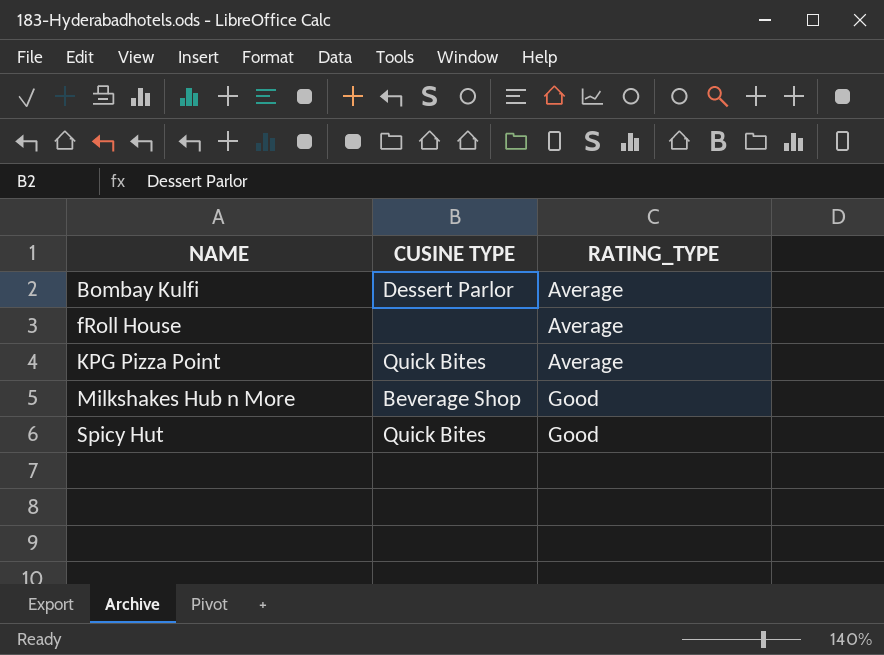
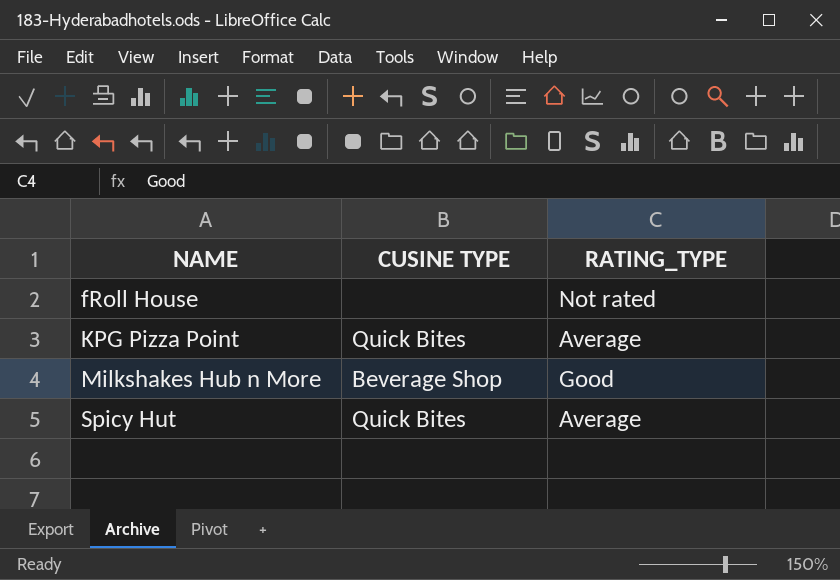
row Bombay Kulfi: Dessert Parlor | Average -> none
fRoll House | RATING_TYPE: Average -> Not rated
Spicy Hut | RATING_TYPE: Good -> Average

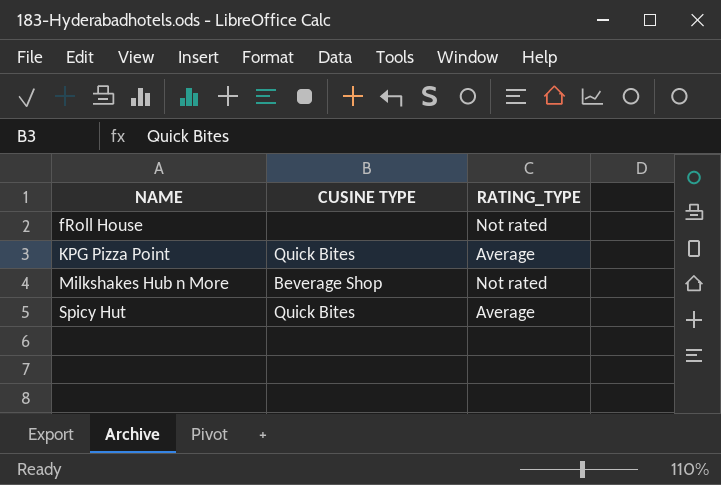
Milkshakes Hub n More | RATING_TYPE: Good -> Not rated

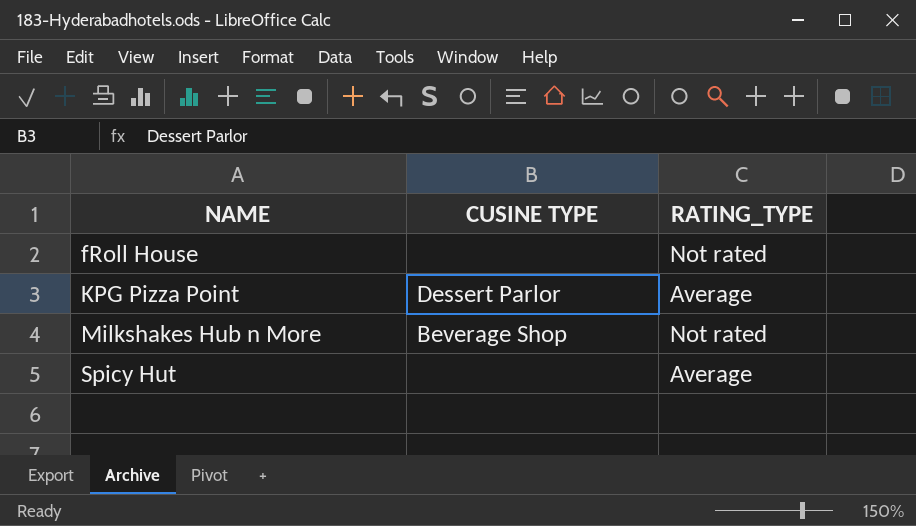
KPG Pizza Point | CUSINE TYPE: Quick Bites -> Dessert Parlor
Spicy Hut | CUSINE TYPE: Quick Bites -> none

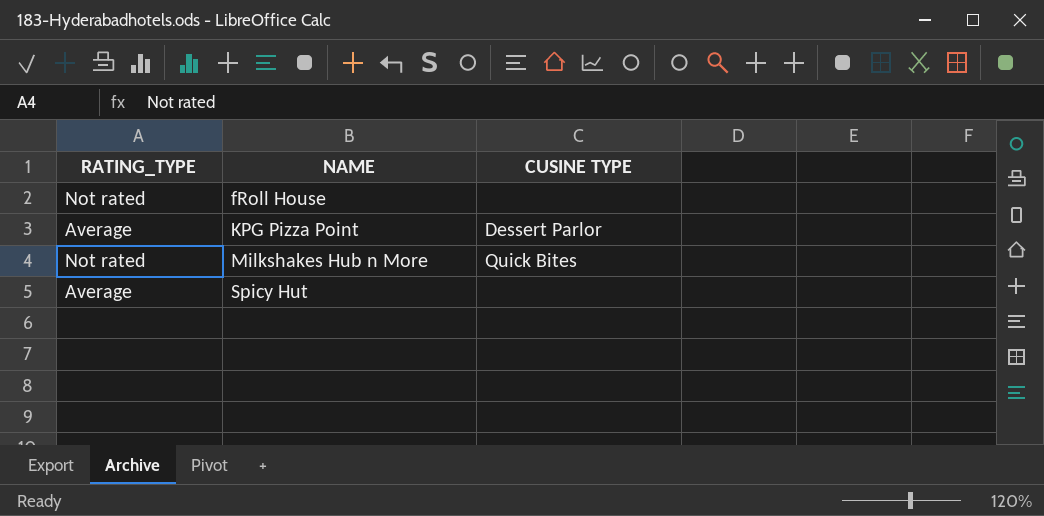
column RATING_TYPE | position: 3 -> 1
Milkshakes Hub n More | CUSINE TYPE: Beverage Shop -> Quick Bites

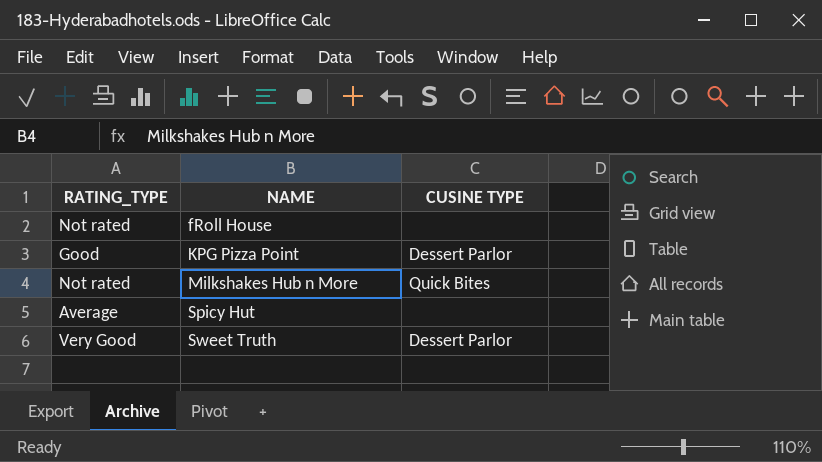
KPG Pizza Point | RATING_TYPE: Average -> Good
row Sweet Truth: none -> Very Good | Dessert Parlor

